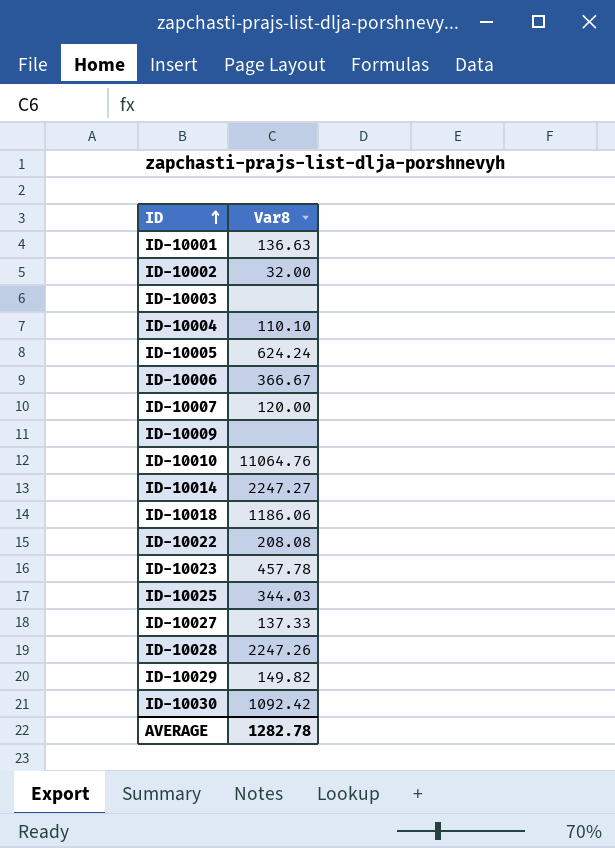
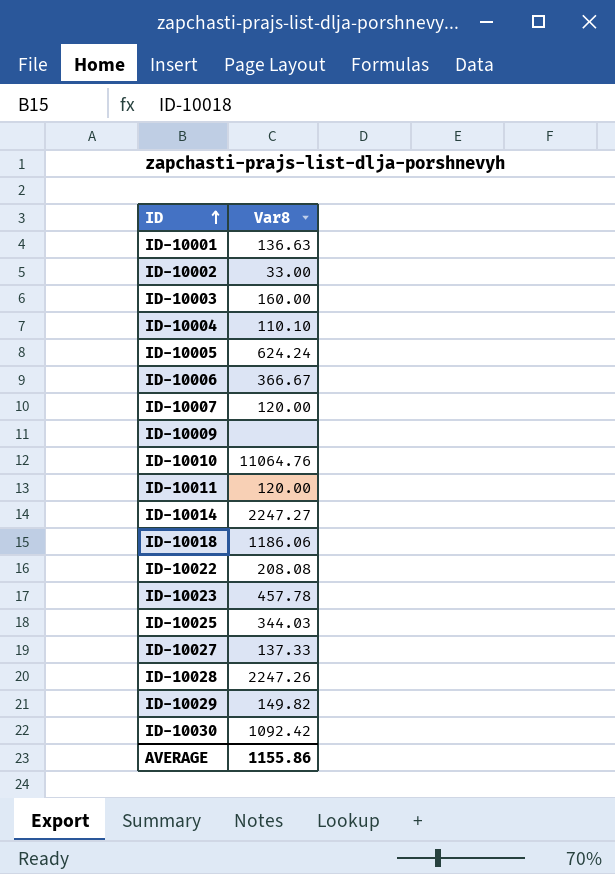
ID-10002 | Var8: 32.00 -> 33.00
ID-10003 | Var8: none -> 160.00
row ID-10011: none -> 120.00
AVERAGE | Var8: 1282.78 -> 1155.86

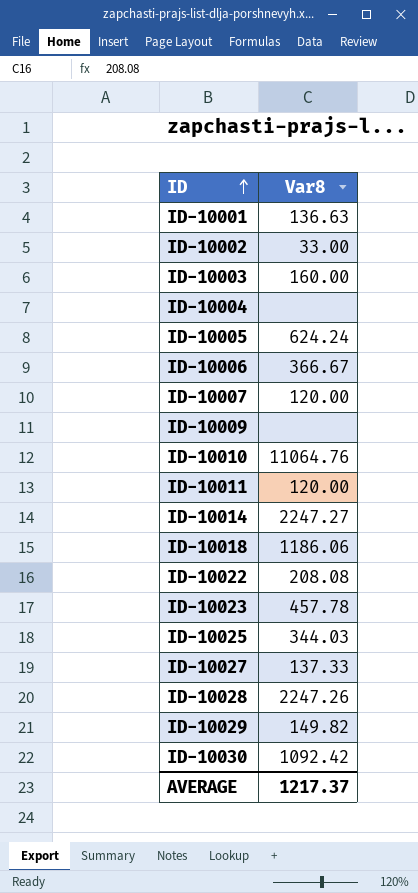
ID-10004 | Var8: 110.10 -> none
AVERAGE | Var8: 1155.86 -> 1217.37

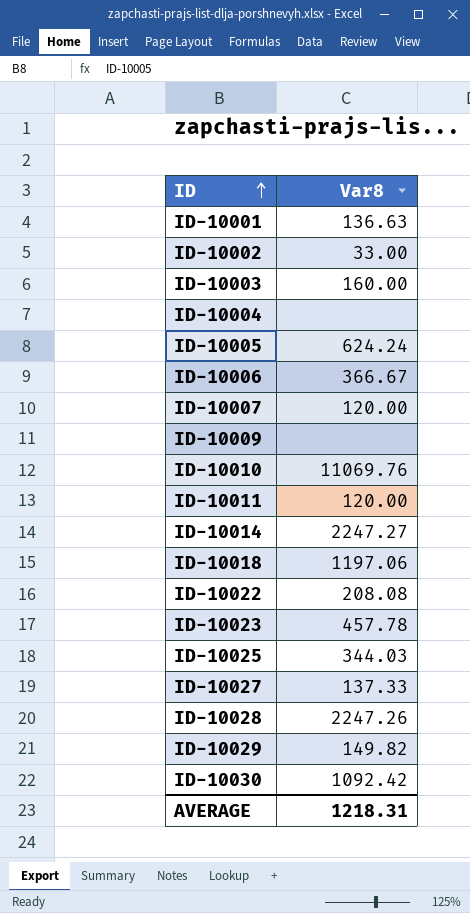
ID-10010 | Var8: 11064.76 -> 11069.76
ID-10018 | Var8: 1186.06 -> 1197.06
AVERAGE | Var8: 1217.37 -> 1218.31

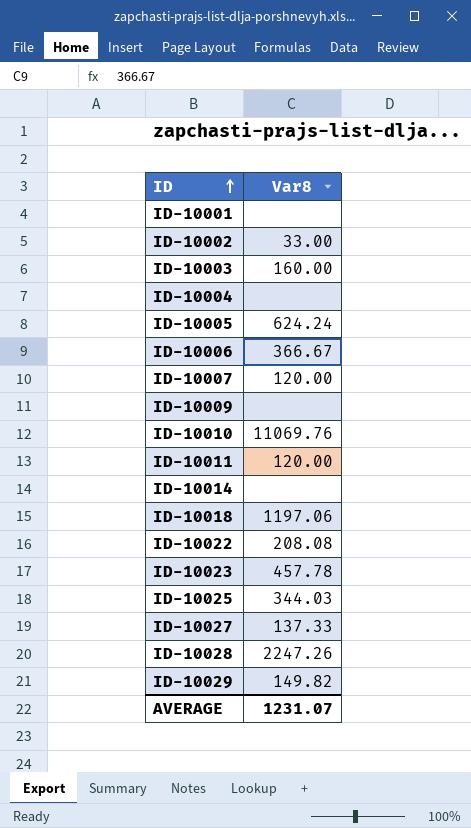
row ID-10030: 1092.42 -> none
ID-10001 | Var8: 136.63 -> none
ID-10014 | Var8: 2247.27 -> none
AVERAGE | Var8: 1218.31 -> 1231.07

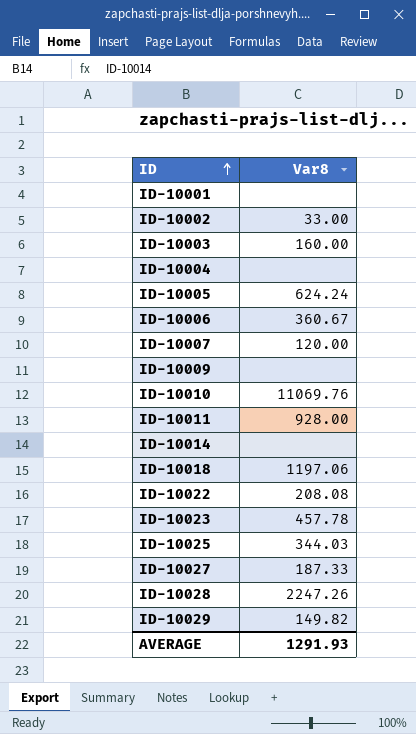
ID-10006 | Var8: 366.67 -> 360.67
ID-10011 | Var8: 120.00 -> 928.00
ID-10027 | Var8: 137.33 -> 187.33
AVERAGE | Var8: 1231.07 -> 1291.93

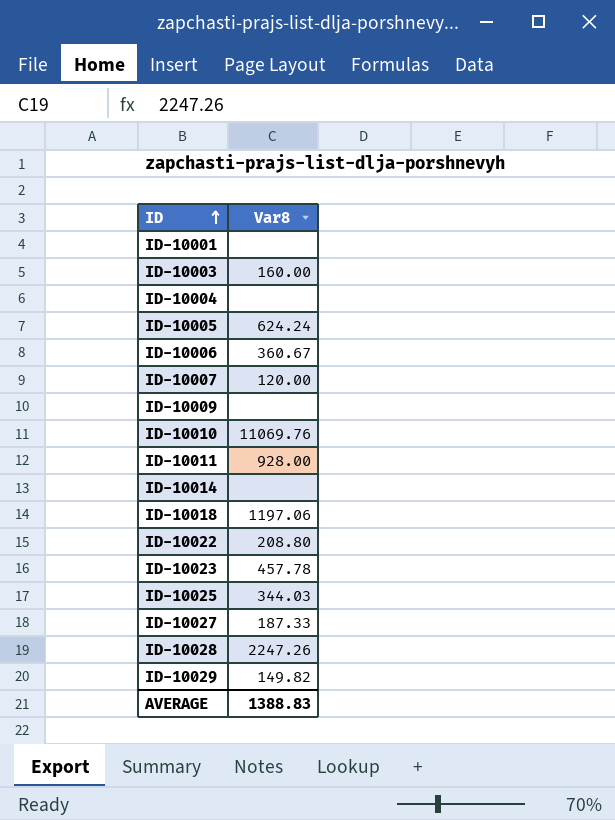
row ID-10002: 33.00 -> none
ID-10022 | Var8: 208.08 -> 208.80
AVERAGE | Var8: 1291.93 -> 1388.83

